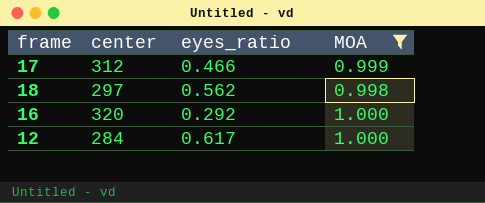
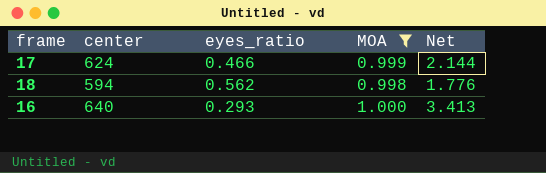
column Net | formula: none -> [MOA] / [eyes_ratio]
row 12: 284 | 0.617 | 1.000 -> none
17 | center: 312 -> 624
18 | center: 297 -> 594
16 | center: 320 -> 640
16 | eyes_ratio: 0.292 -> 0.293

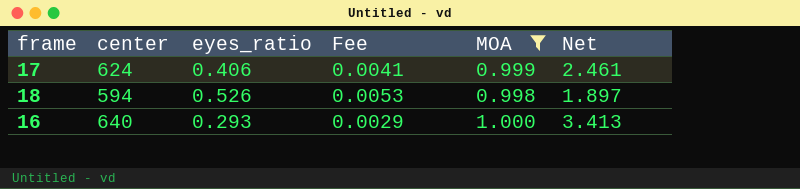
column Fee | formula: none -> [eyes_ratio] * 0.01
17 | eyes_ratio: 0.466 -> 0.406
17 | Net: 2.144 -> 2.461
18 | eyes_ratio: 0.562 -> 0.526
18 | Net: 1.776 -> 1.897

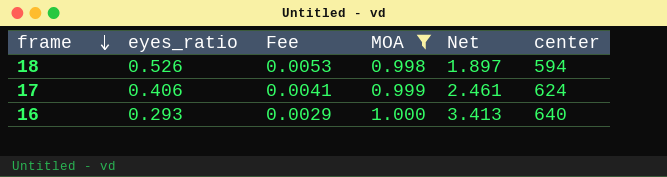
row order: none -> frame descending
column center | position: 2 -> 6

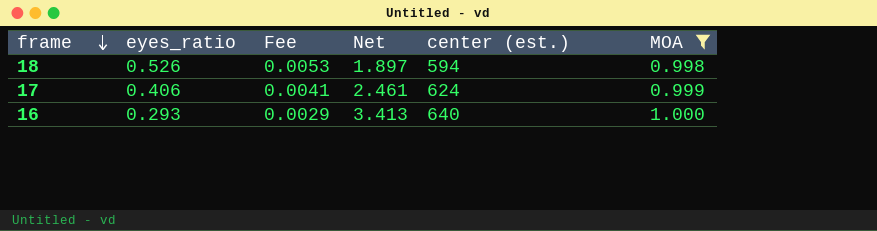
column name: center -> center (est.)
column MOA | position: 4 -> 6

